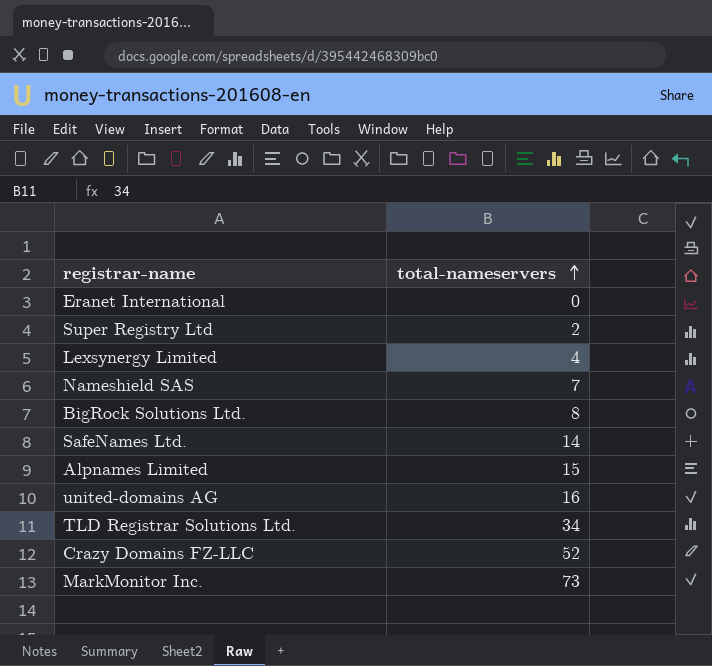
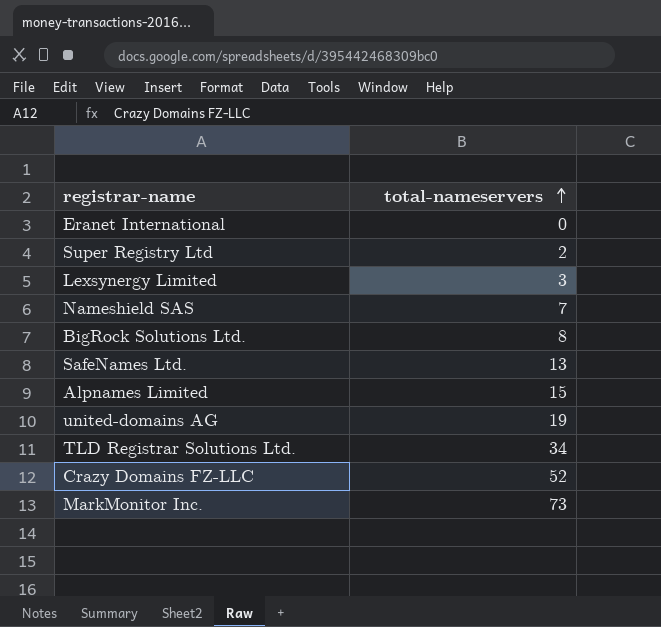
Lexsynergy Limited | total-nameservers: 4 -> 3
SafeNames Ltd. | total-nameservers: 14 -> 13
united-domains AG | total-nameservers: 16 -> 19

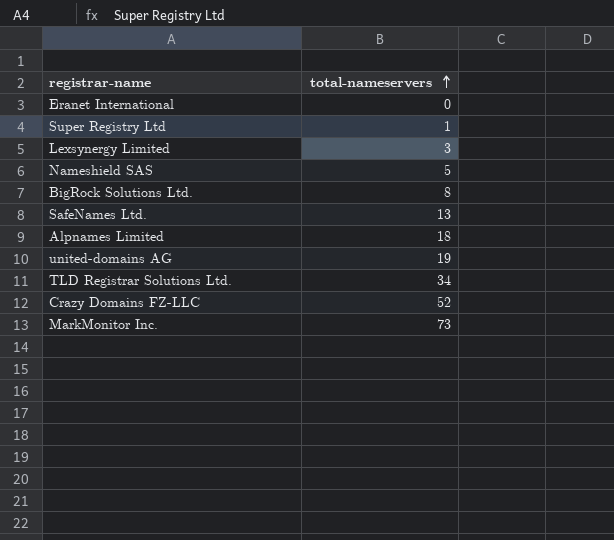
Super Registry Ltd | total-nameservers: 2 -> 1
Nameshield SAS | total-nameservers: 7 -> 5
Alpnames Limited | total-nameservers: 15 -> 18

